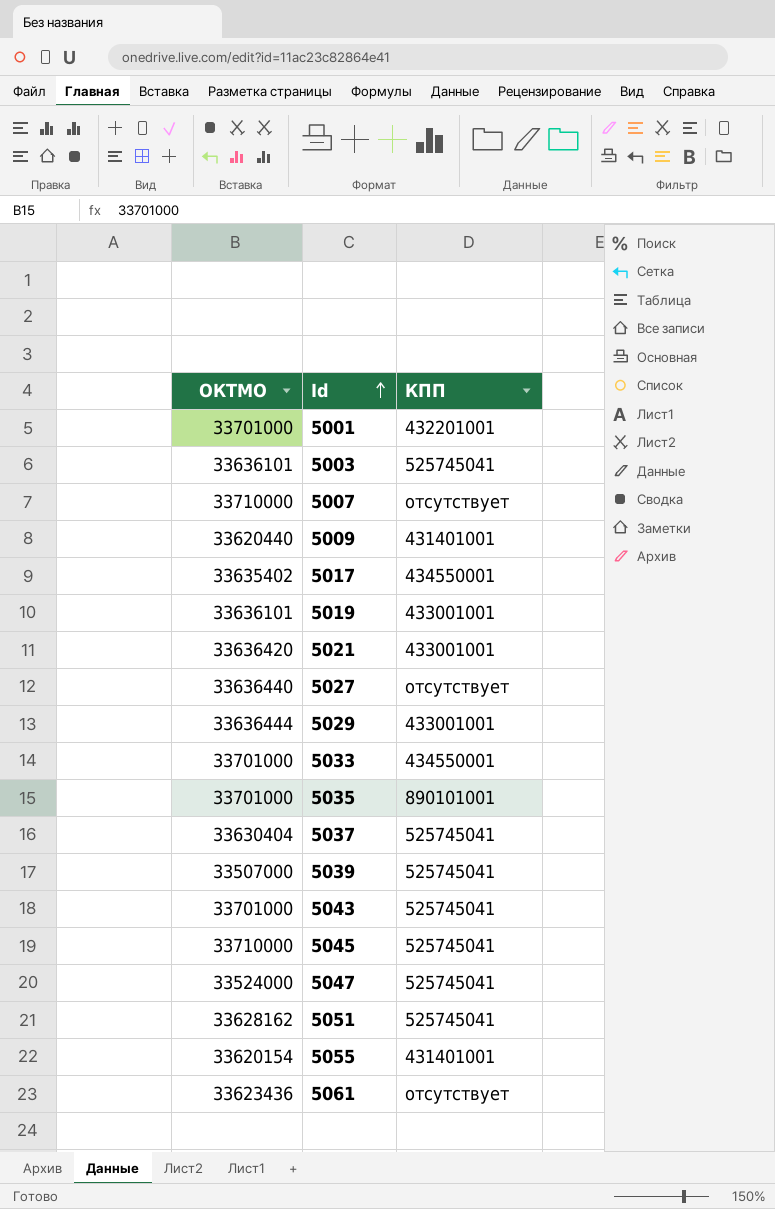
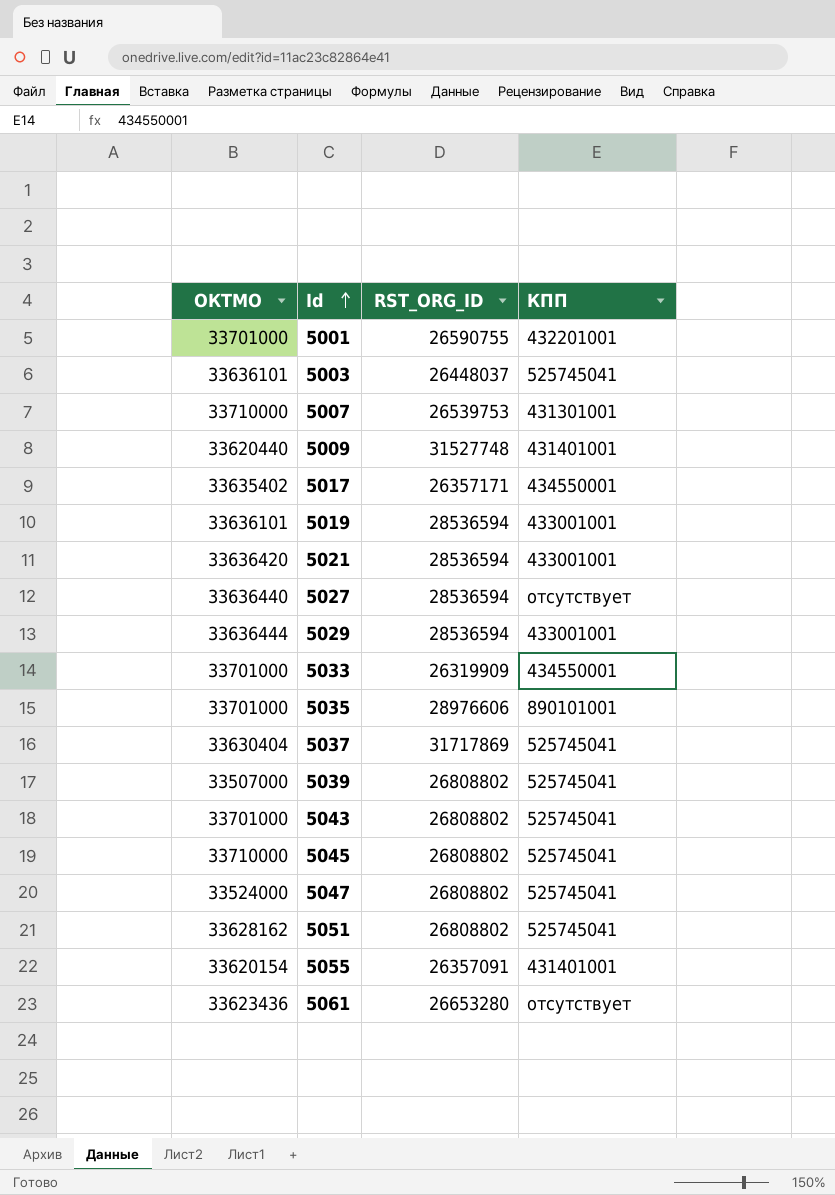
column RST_ORG_ID | position: none -> 3
5007 | КПП: отсутствует -> 431301001

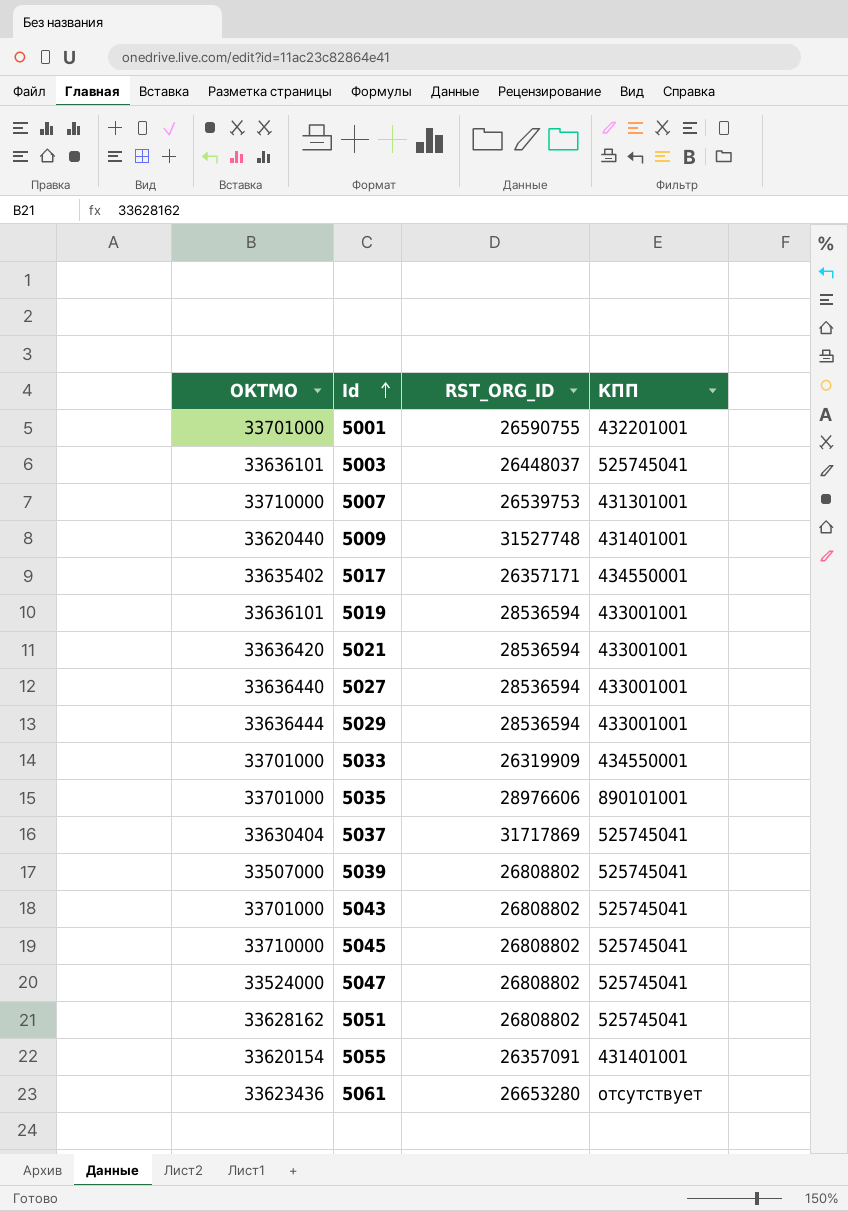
5027 | КПП: отсутствует -> 433001001

